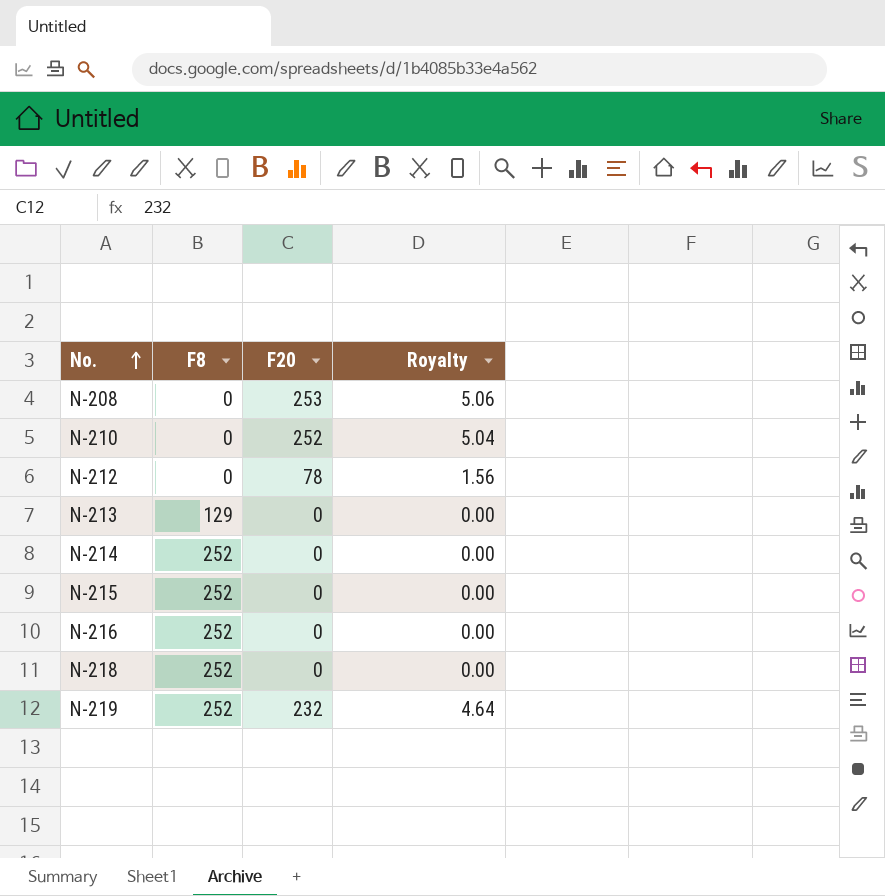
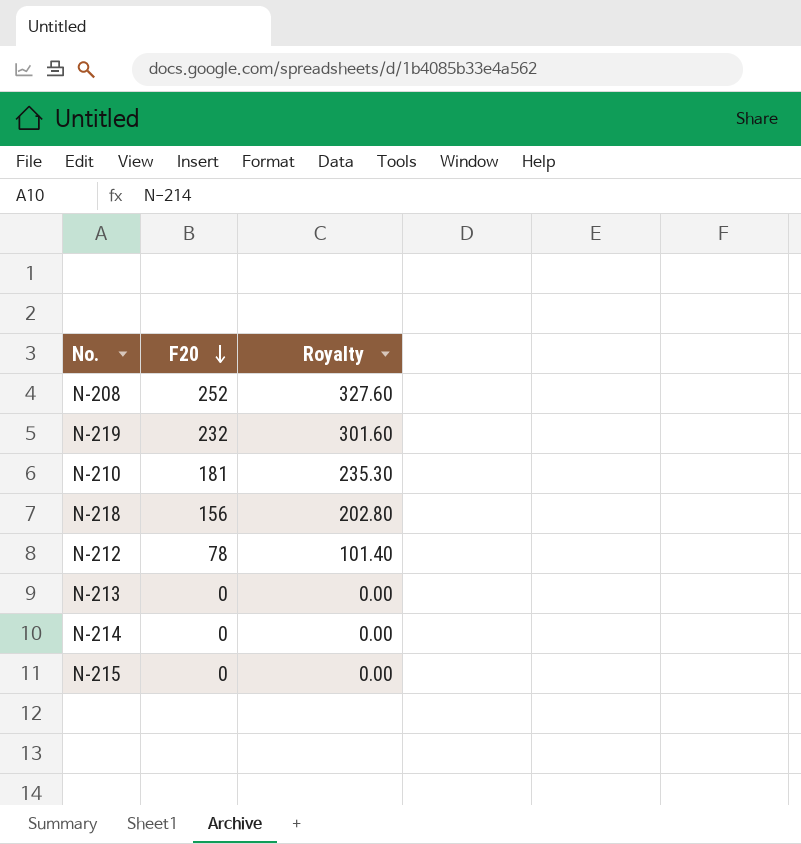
row order: No. ascending -> F20 descending
column F8 | position: 2 -> none
column Royalty | formula: [F20] * 0.02 -> [F20] * 1.3
row N-216: 252 | 0 | 0.00 -> none
N-208 | F20: 253 -> 252
N-210 | F20: 252 -> 181
N-218 | F20: 0 -> 156

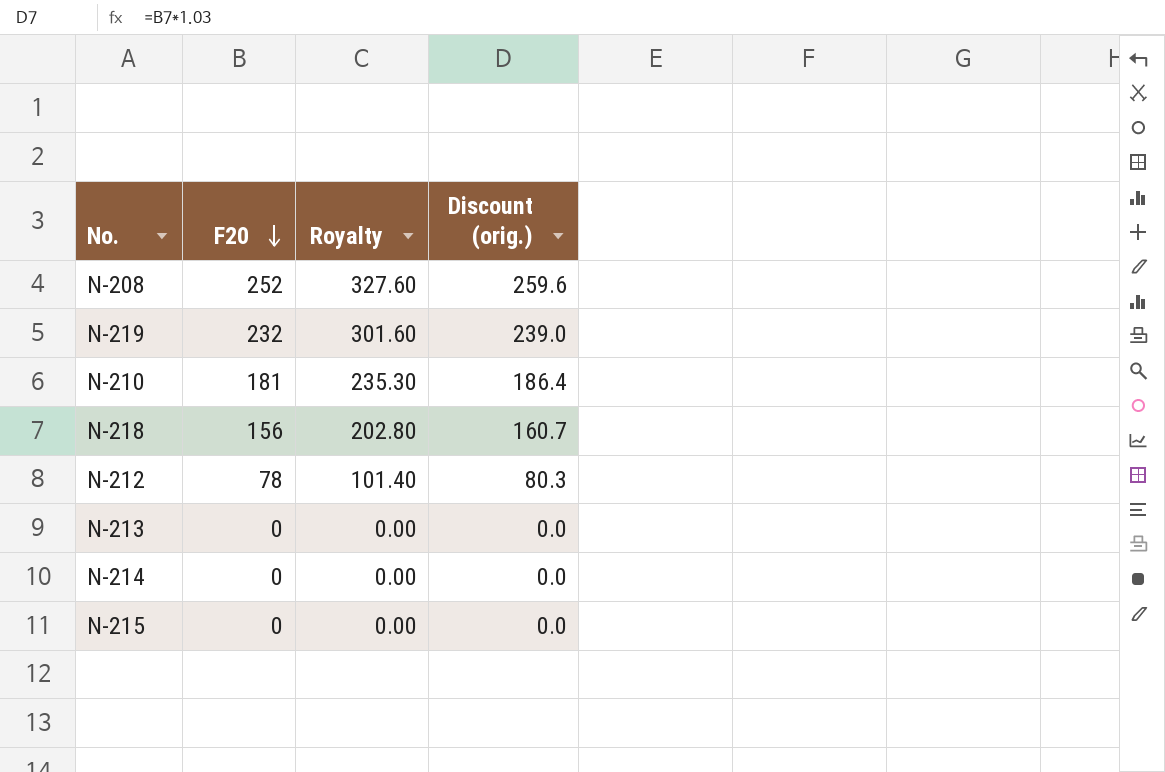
column Discount (orig.) | formula: none -> [F20] * 1.03

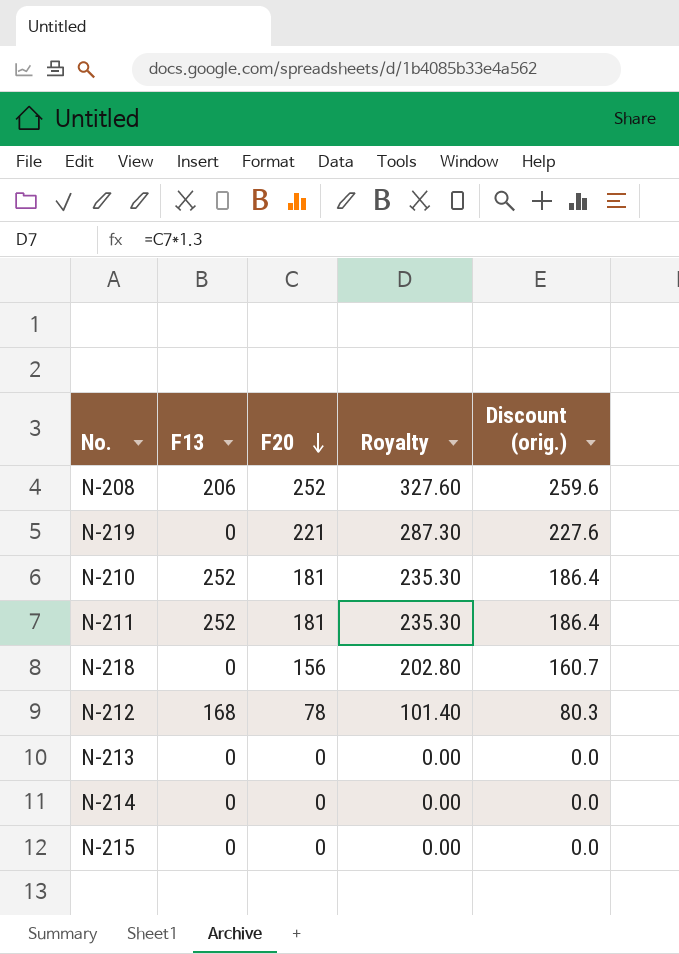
column F13 | position: none -> 2
N-219 | F20: 232 -> 221
N-219 | Royalty: 301.60 -> 287.30
N-219 | Discount (orig.): 239.0 -> 227.6
row N-211: none -> 252 | 181 | 235.30 | 186.4

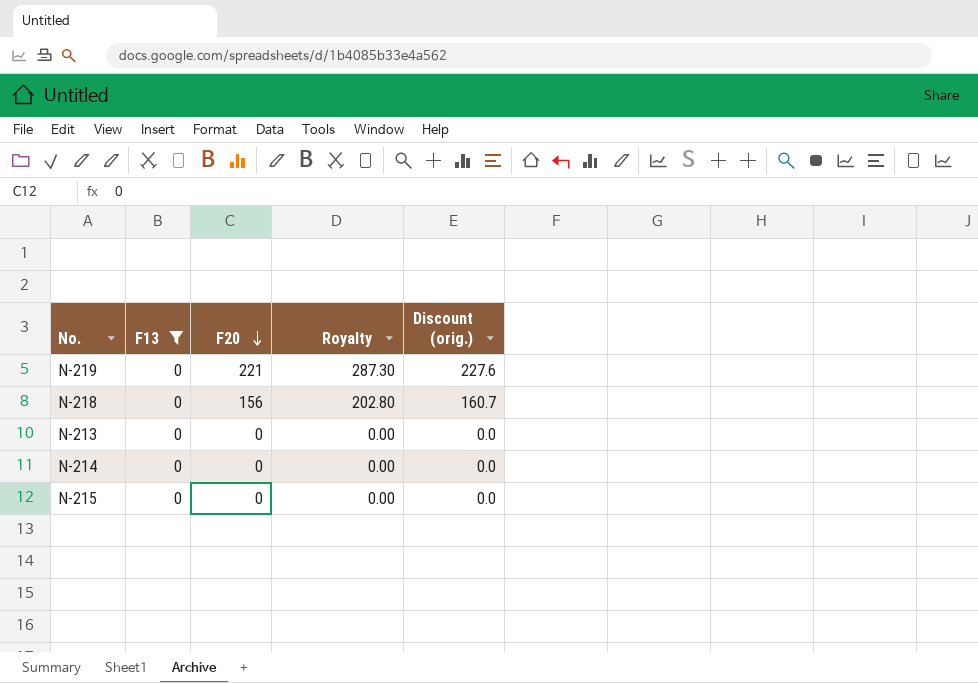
filter: none -> F13 = 0

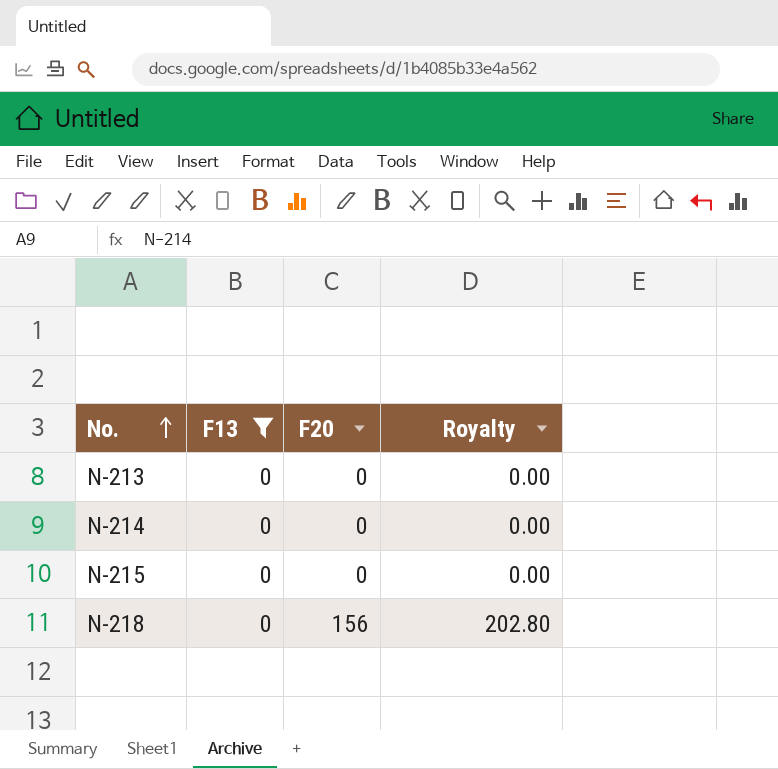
row order: F20 descending -> No. ascending
column Discount (orig.) | formula: [F20] * 1.03 -> none
row N-219: 0 | 221 | 287.30 | 227.6 -> none

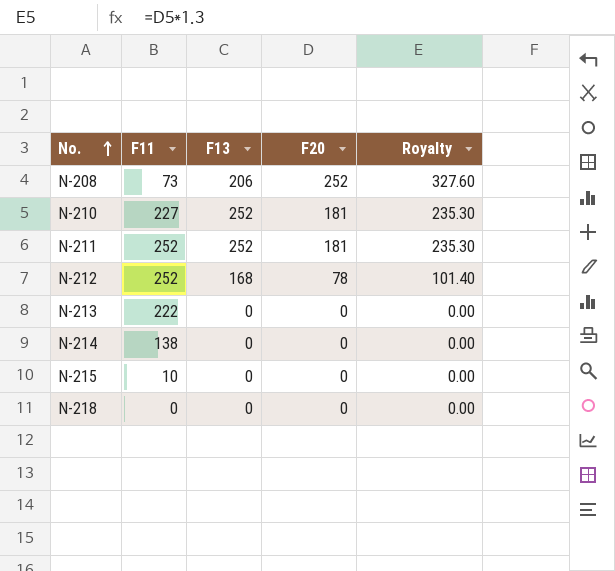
filter: F13 = 0 -> none
column F11 | position: none -> 2
N-218 | F20: 156 -> 0
N-218 | Royalty: 202.80 -> 0.00

